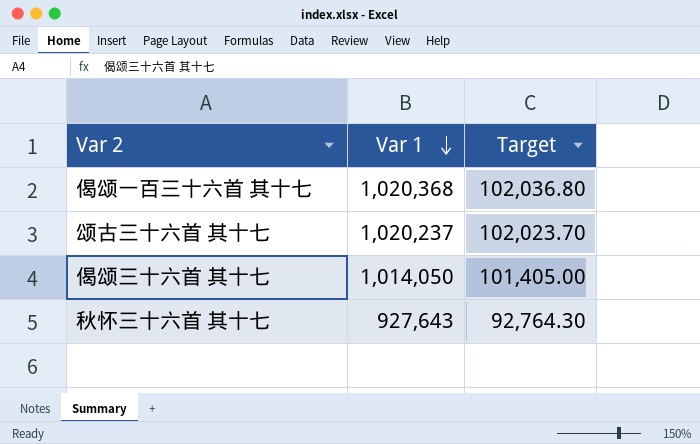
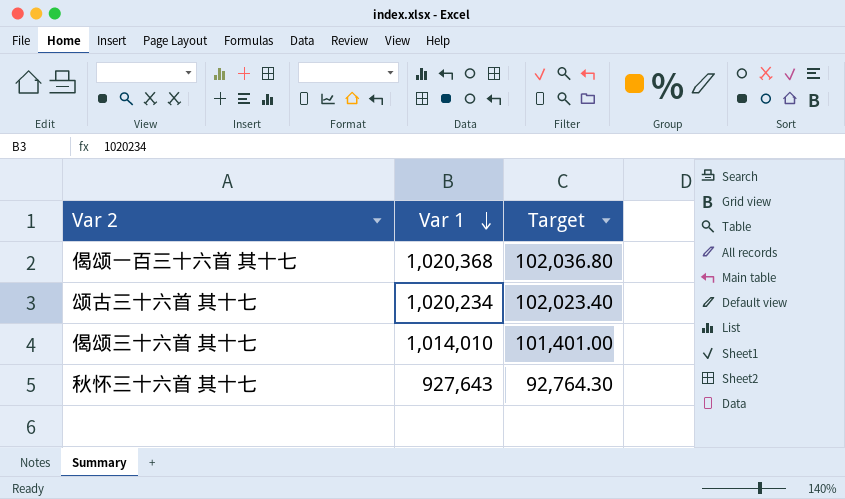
颂古三十六首 其十七 | Var 1: 1,020,237 -> 1,020,234
颂古三十六首 其十七 | Target: 102,023.70 -> 102,023.40
偈颂三十六首 其十七 | Var 1: 1,014,050 -> 1,014,010
偈颂三十六首 其十七 | Target: 101,405.00 -> 101,401.00

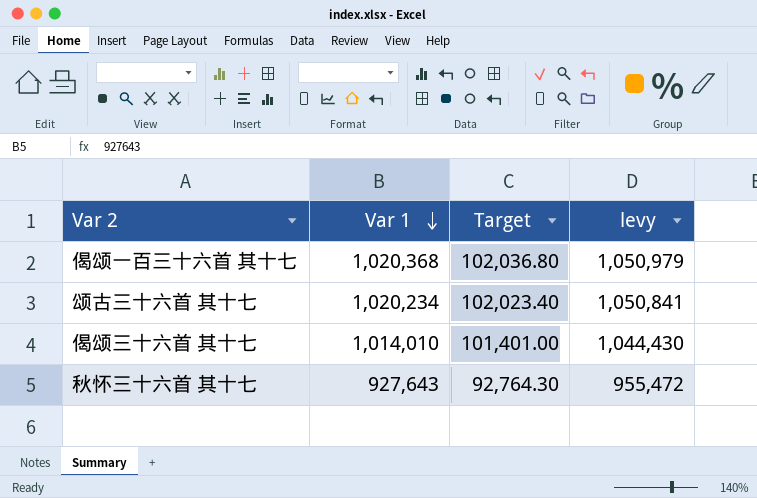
column levy | formula: none -> [Var 1] * 1.03

